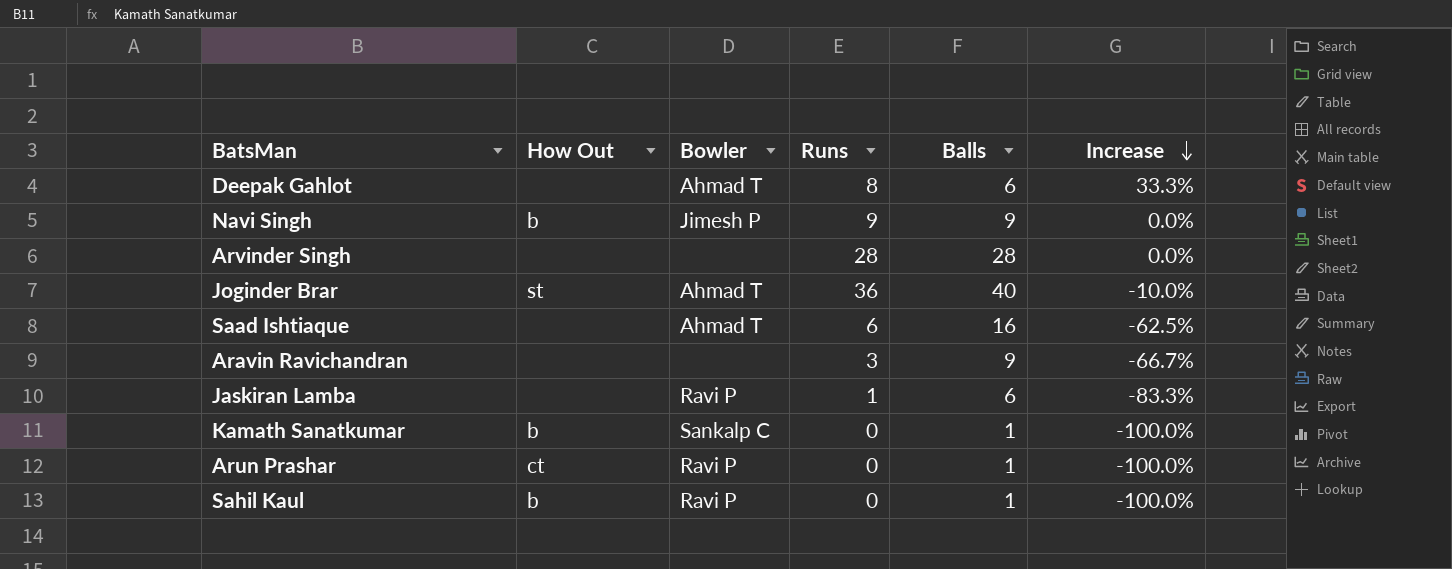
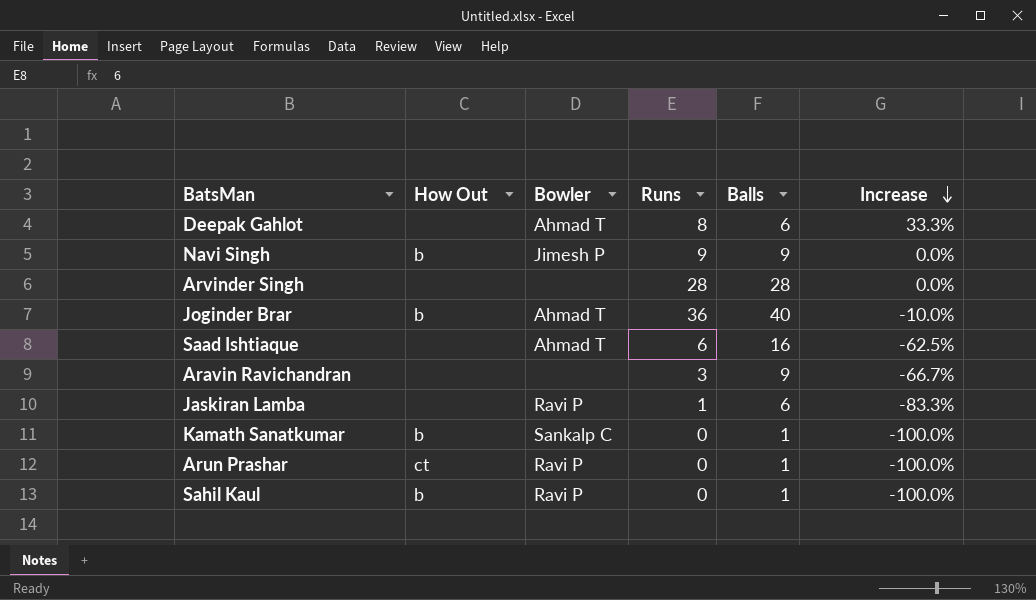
Joginder Brar | How Out: st -> b

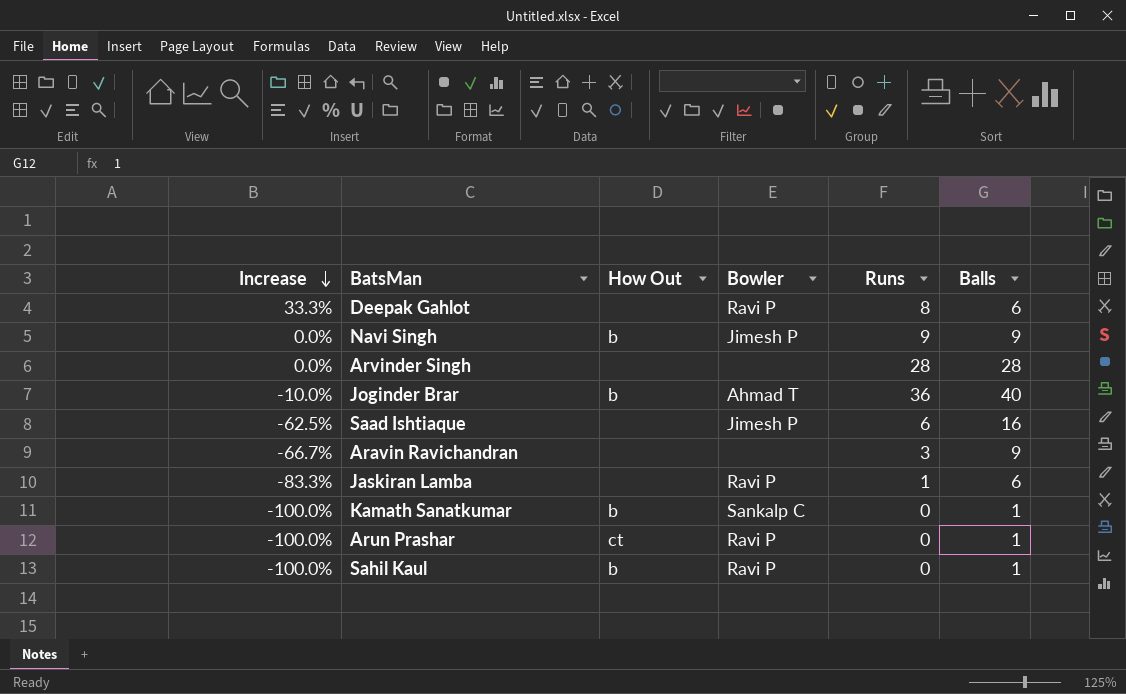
column Increase | position: 6 -> 1
Deepak Gahlot | Bowler: Ahmad T -> Ravi P
Saad Ishtiaque | Bowler: Ahmad T -> Jimesh P

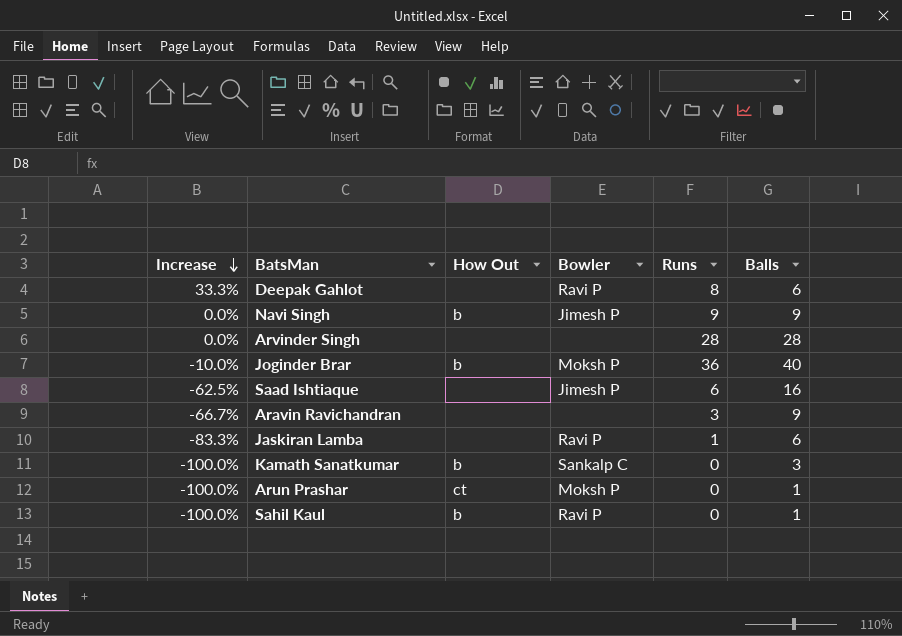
Joginder Brar | Bowler: Ahmad T -> Moksh P
Kamath Sanatkumar | Balls: 1 -> 3
Arun Prashar | Bowler: Ravi P -> Moksh P

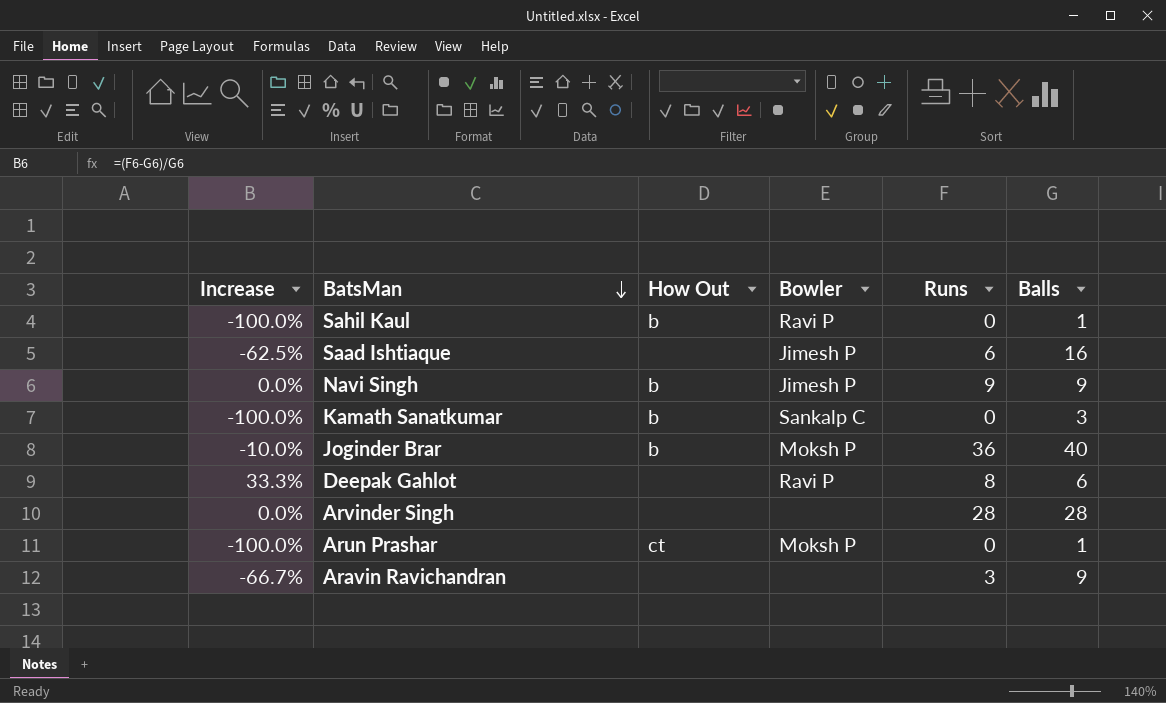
row order: Increase descending -> BatsMan descending
row Jaskiran Lamba: -83.3% | none | Ravi P | 1 | 6 -> none

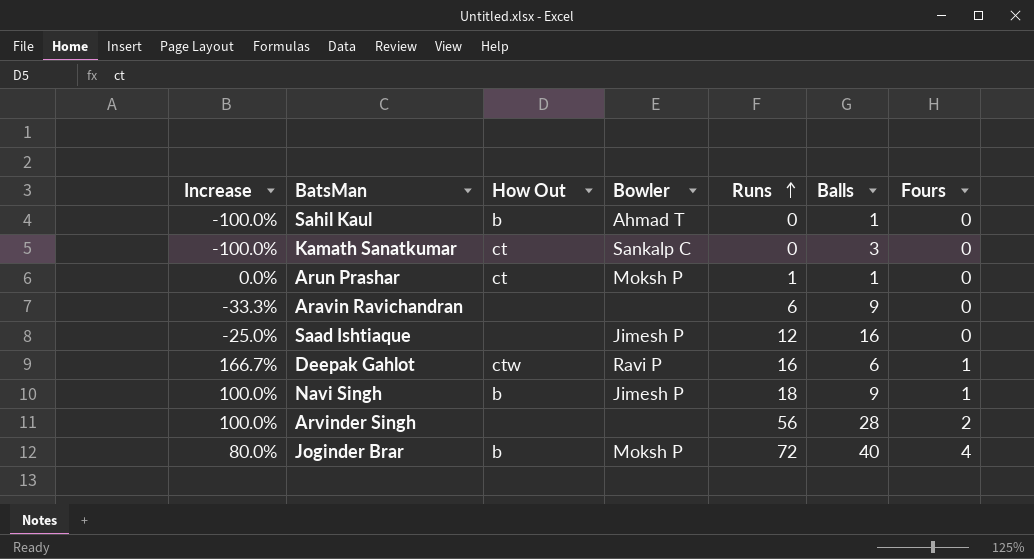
row order: BatsMan descending -> Runs ascending
column Fours | position: none -> 7
Sahil Kaul | Bowler: Ravi P -> Ahmad T
Kamath Sanatkumar | How Out: b -> ct
Arun Prashar | Increase: -100.0% -> 0.0%
Arun Prashar | Runs: 0 -> 1
Aravin Ravichandran | Increase: -66.7% -> -33.3%
Aravin Ravichandran | Runs: 3 -> 6
Saad Ishtiaque | Increase: -62.5% -> -25.0%
Saad Ishtiaque | Runs: 6 -> 12
Deepak Gahlot | Increase: 33.3% -> 166.7%
Deepak Gahlot | How Out: none -> ctw
Deepak Gahlot | Runs: 8 -> 16
Navi Singh | Increase: 0.0% -> 100.0%
Navi Singh | Runs: 9 -> 18
Arvinder Singh | Increase: 0.0% -> 100.0%
Arvinder Singh | Runs: 28 -> 56
Joginder Brar | Increase: -10.0% -> 80.0%
Joginder Brar | Runs: 36 -> 72

